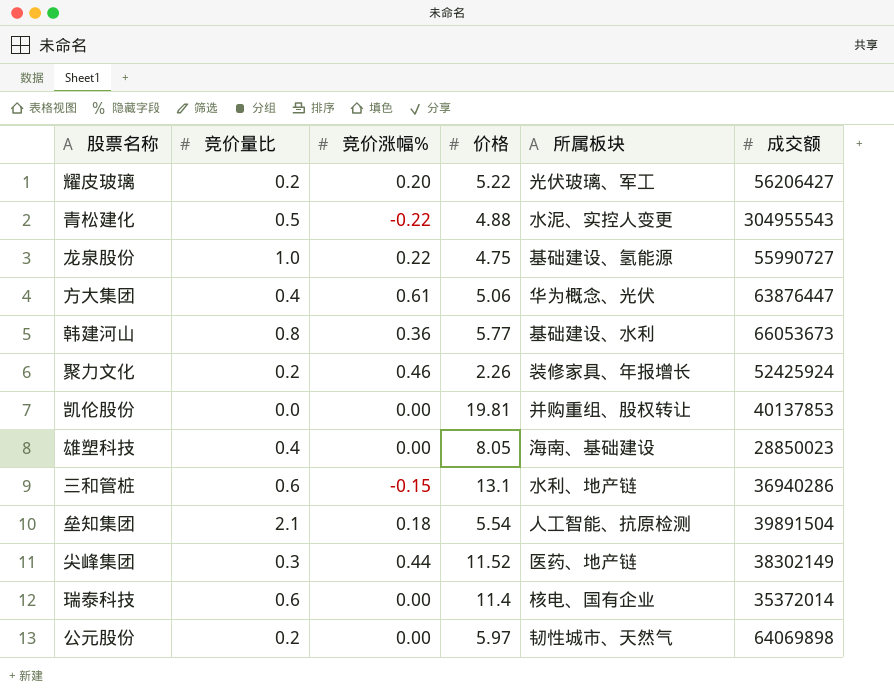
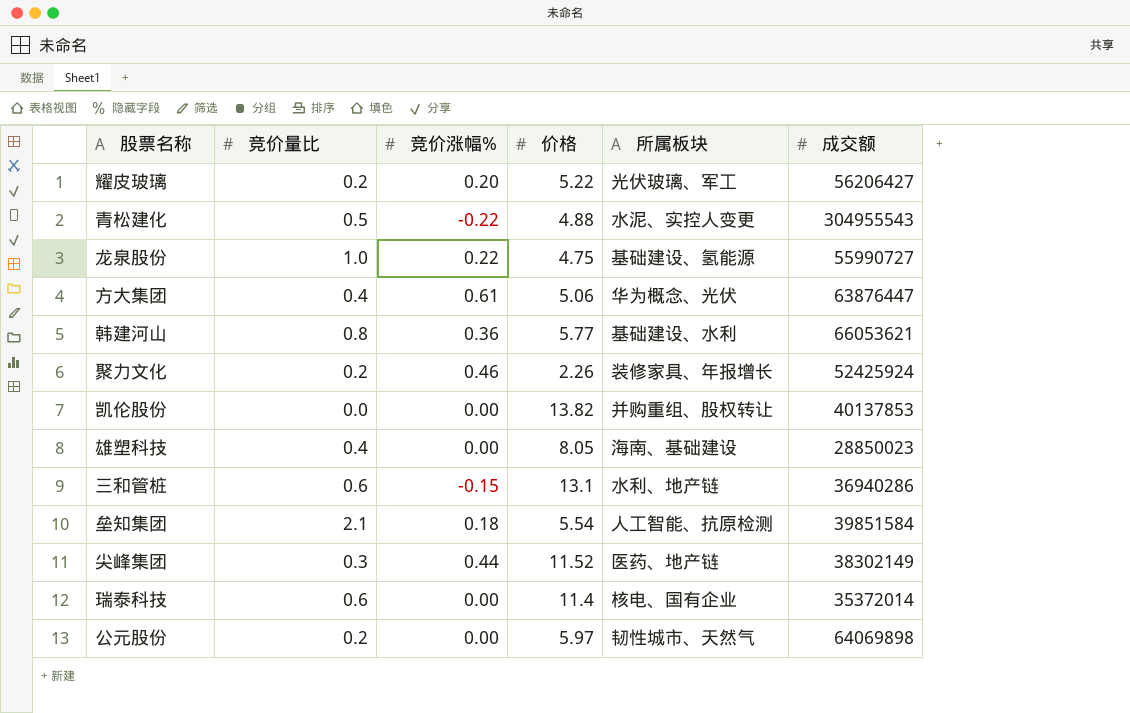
韩建河山 | 成交额: 66053673 -> 66053621
凯伦股份 | 价格: 19.81 -> 13.82
垒知集团 | 成交额: 39891504 -> 39851584

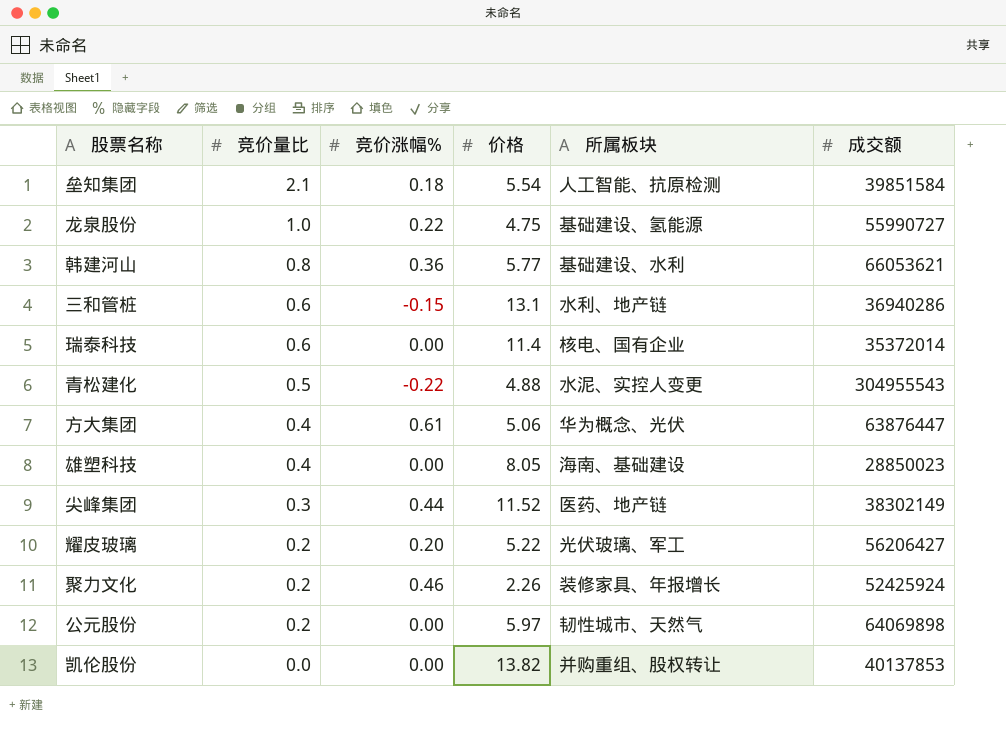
row order: none -> 竞价量比 descending

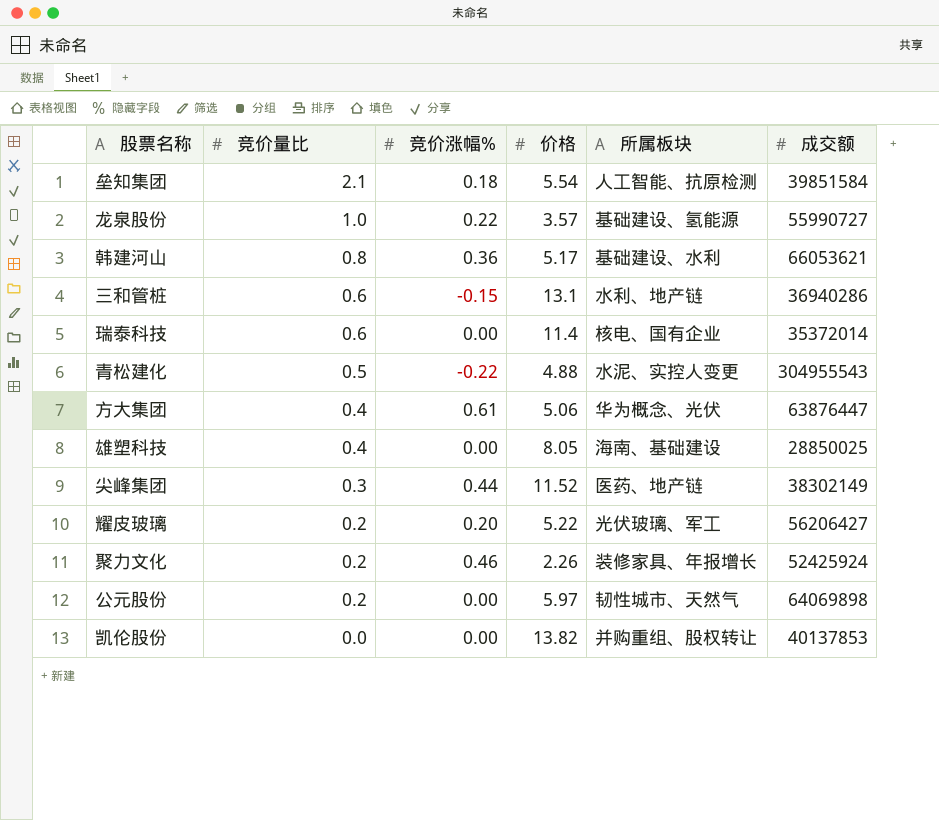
龙泉股份 | 价格: 4.75 -> 3.57
韩建河山 | 价格: 5.77 -> 5.17
雄塑科技 | 成交额: 28850023 -> 28850025

